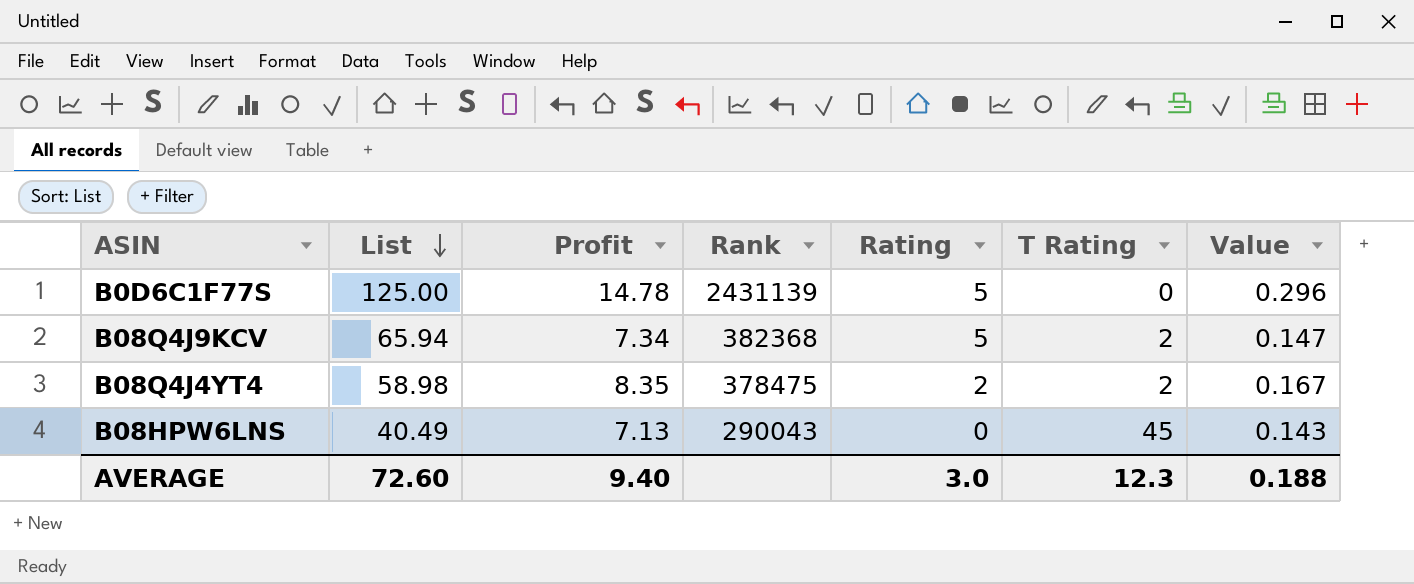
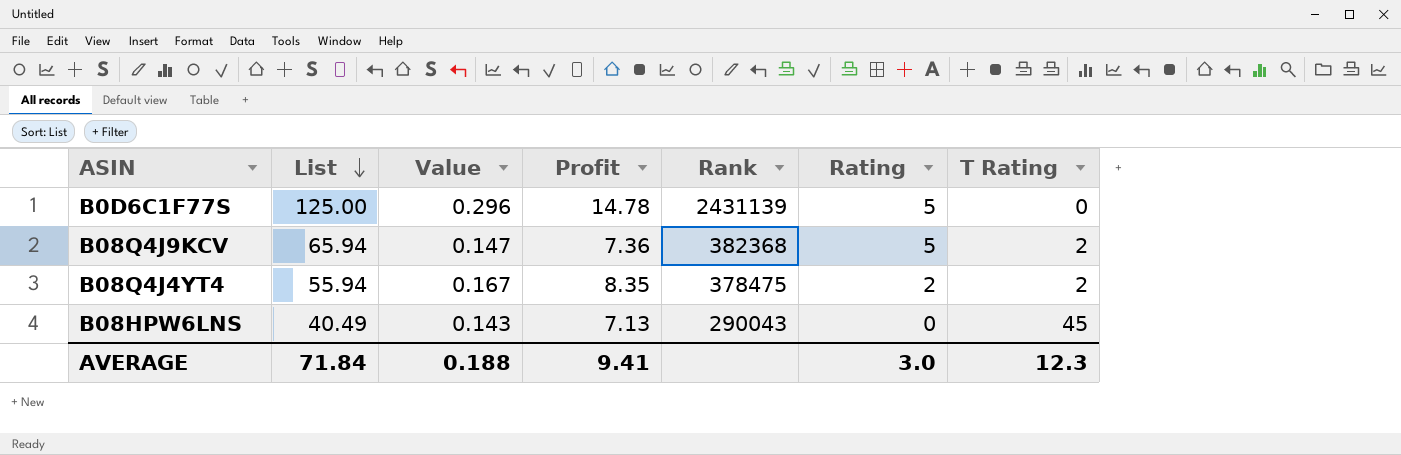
column Value | position: 7 -> 3
B08Q4J9KCV | Profit: 7.34 -> 7.36
B08Q4J4YT4 | List: 58.98 -> 55.94
AVERAGE | List: 72.60 -> 71.84
AVERAGE | Profit: 9.40 -> 9.41

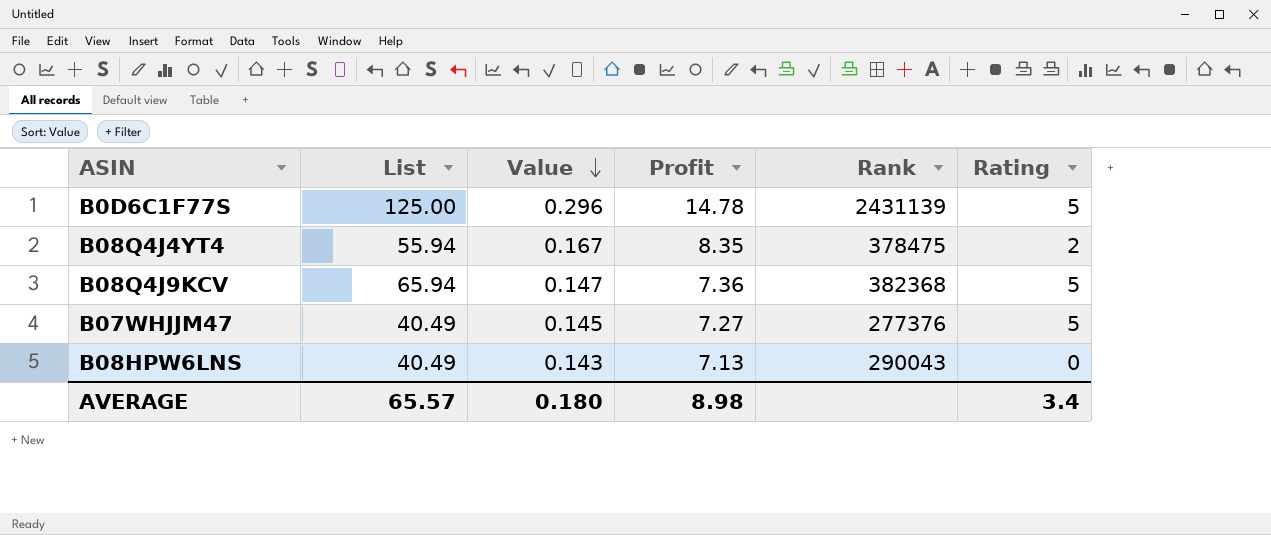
row order: List descending -> Value descending
column T Rating | position: 7 -> none
row B07WHJJM47: none -> 40.49 | 0.145 | 7.27 | 277376 | 5
AVERAGE | List: 71.84 -> 65.57
AVERAGE | Value: 0.188 -> 0.180
AVERAGE | Profit: 9.41 -> 8.98
AVERAGE | Rating: 3.0 -> 3.4

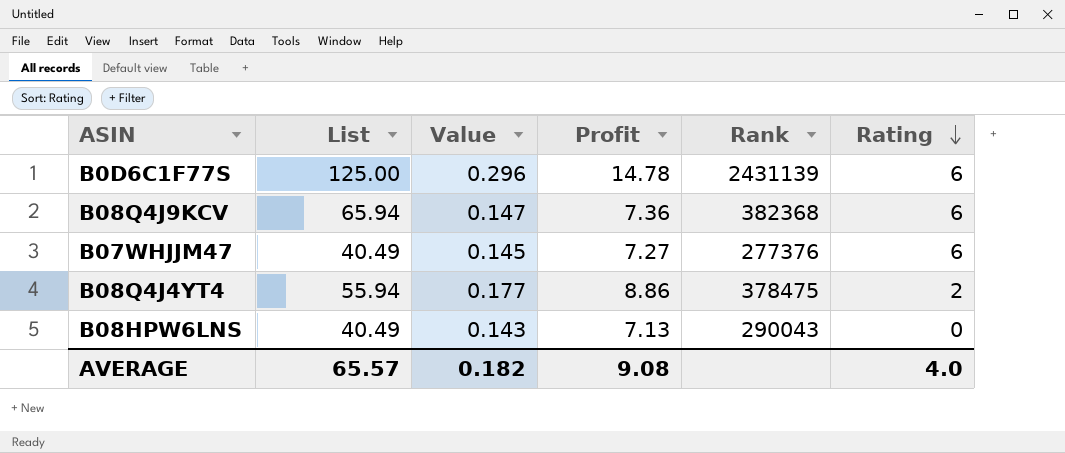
row order: Value descending -> Rating descending
B0D6C1F77S | Rating: 5 -> 6
B08Q4J9KCV | Rating: 5 -> 6
B07WHJJM47 | Rating: 5 -> 6
B08Q4J4YT4 | Value: 0.167 -> 0.177
B08Q4J4YT4 | Profit: 8.35 -> 8.86
AVERAGE | Value: 0.180 -> 0.182
AVERAGE | Profit: 8.98 -> 9.08
AVERAGE | Rating: 3.4 -> 4.0

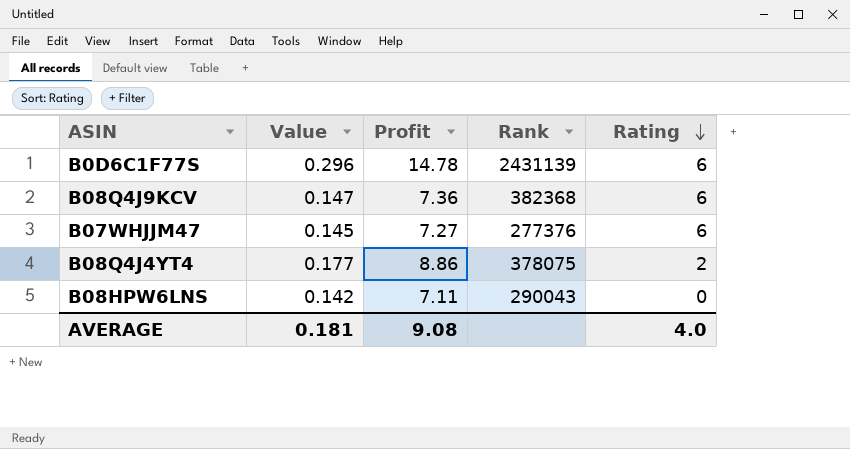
column List | position: 2 -> none
B08Q4J4YT4 | Rank: 378475 -> 378075
B08HPW6LNS | Value: 0.143 -> 0.142
B08HPW6LNS | Profit: 7.13 -> 7.11
AVERAGE | Value: 0.182 -> 0.181

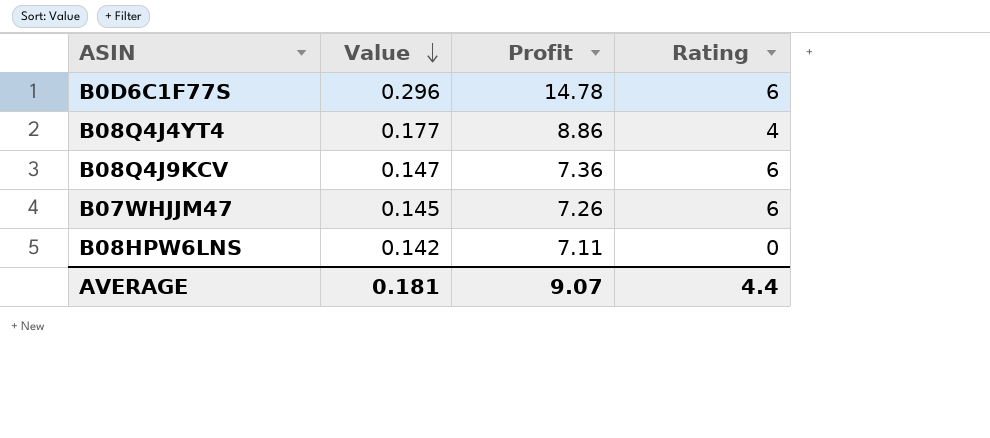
row order: Rating descending -> Value descending
column Rank | position: 4 -> none
B08Q4J4YT4 | Rating: 2 -> 4
B07WHJJM47 | Profit: 7.27 -> 7.26
AVERAGE | Profit: 9.08 -> 9.07
AVERAGE | Rating: 4.0 -> 4.4

